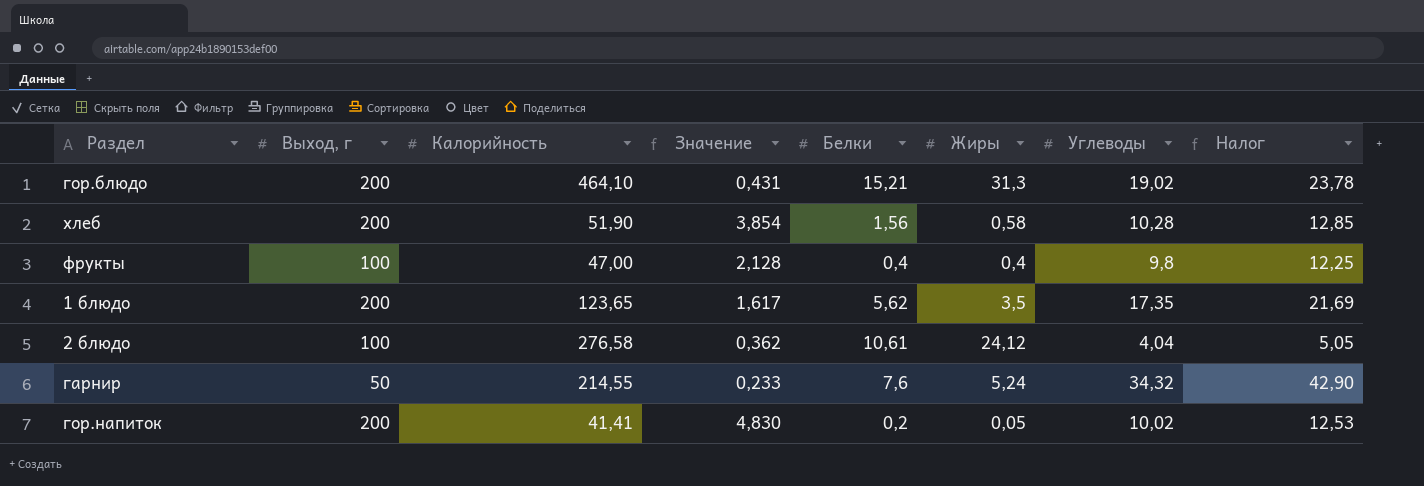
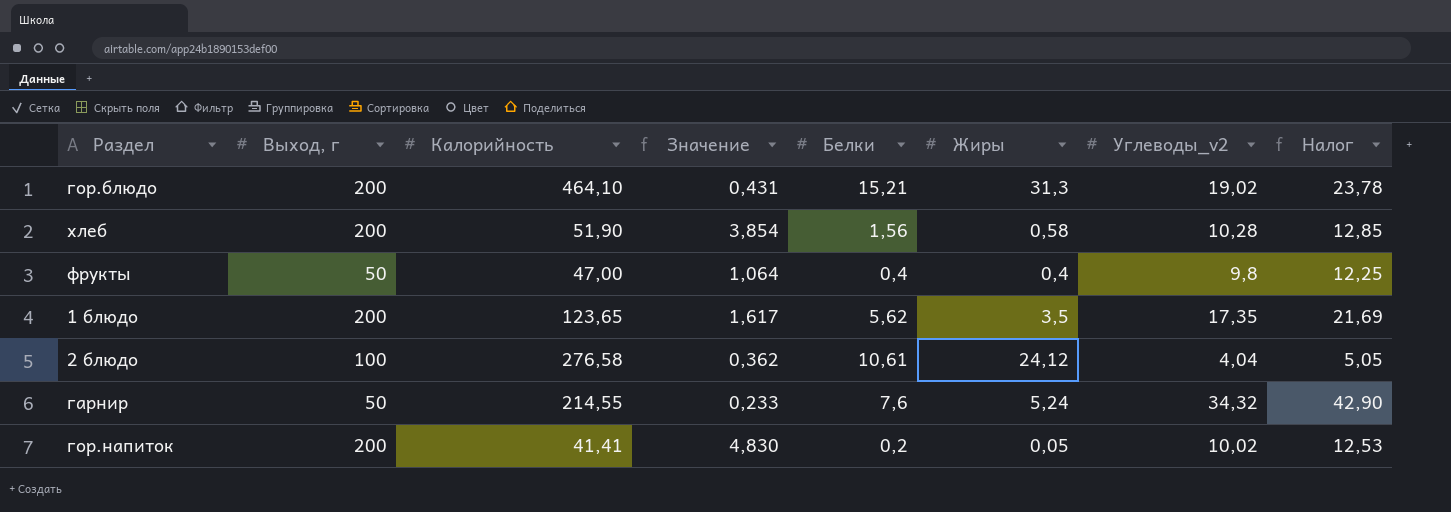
column name: Углеводы -> Углеводы_v2
фрукты | Выход, г: 100 -> 50
фрукты | Значение: 2,128 -> 1,064

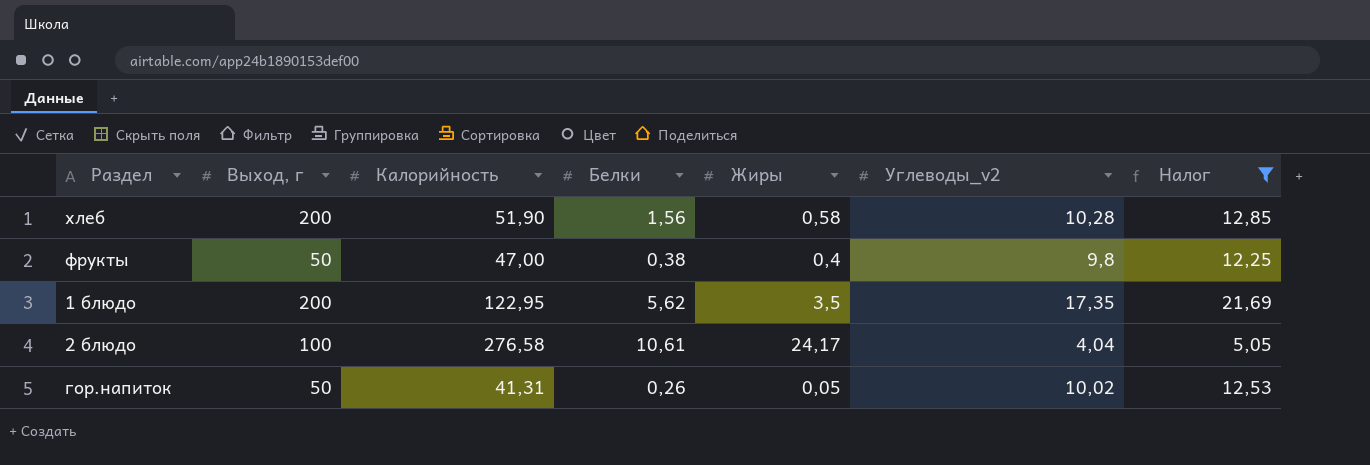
filter: none -> Налог <= 21,69
column Значение | formula: [Выход, г] / [Калорийность] -> none
фрукты | Белки: 0,4 -> 0,38
1 блюдо | Калорийность: 123,65 -> 122,95
2 блюдо | Жиры: 24,12 -> 24,17
гор.напиток | Выход, г: 200 -> 50
гор.напиток | Калорийность: 41,41 -> 41,31
гор.напиток | Белки: 0,2 -> 0,26

